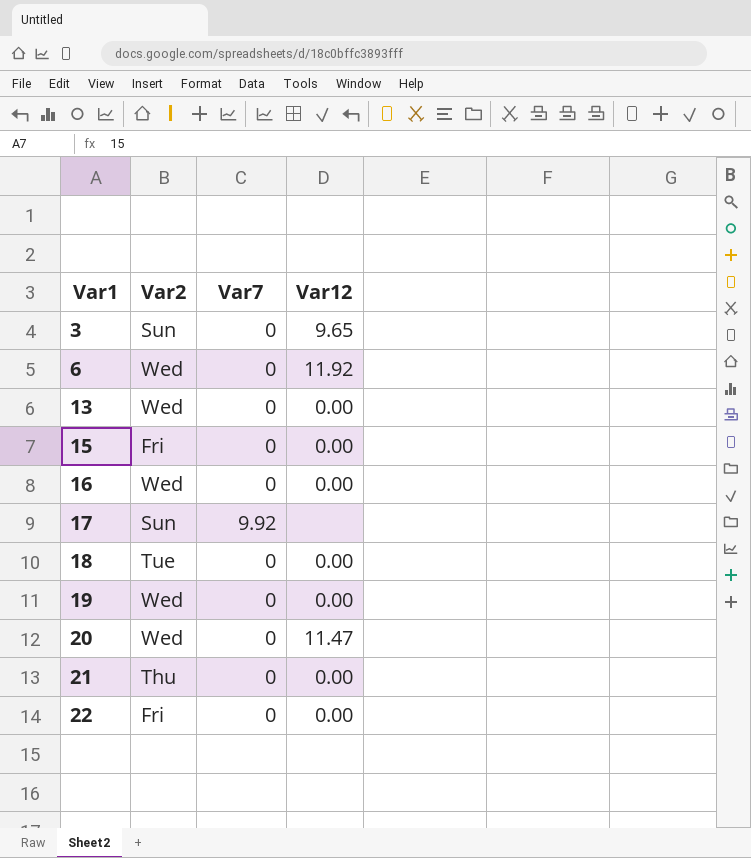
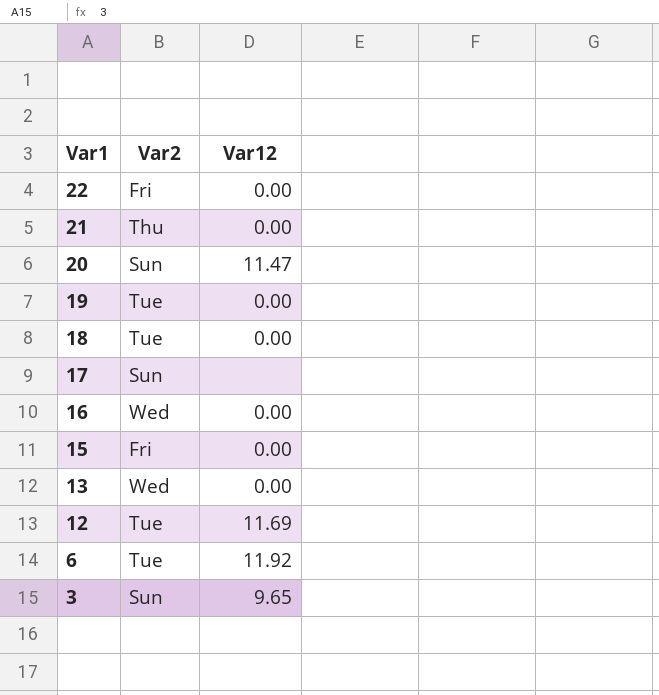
row order: Var1 ascending -> Var1 descending
column Var7 | position: 3 -> none
20 | Var2: Wed -> Sun
19 | Var2: Wed -> Tue
row 12: none -> Tue | 11.69
6 | Var2: Wed -> Tue

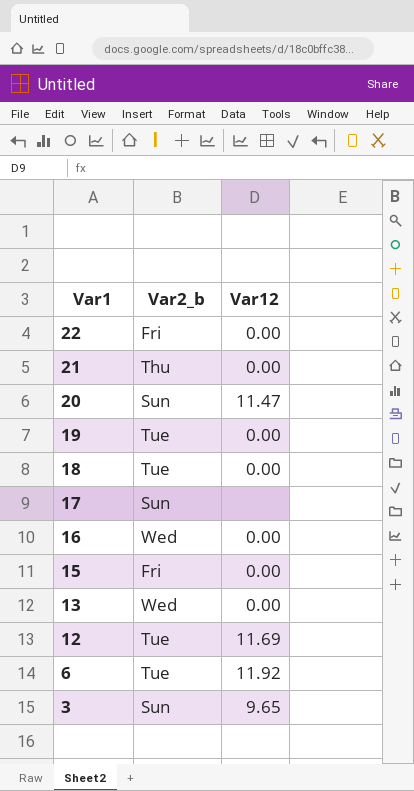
column name: Var2 -> Var2_b

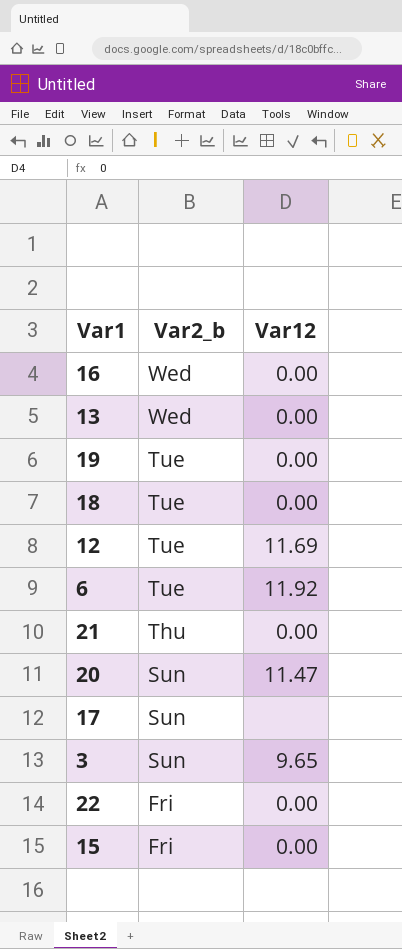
row order: Var1 descending -> Var2_b descending

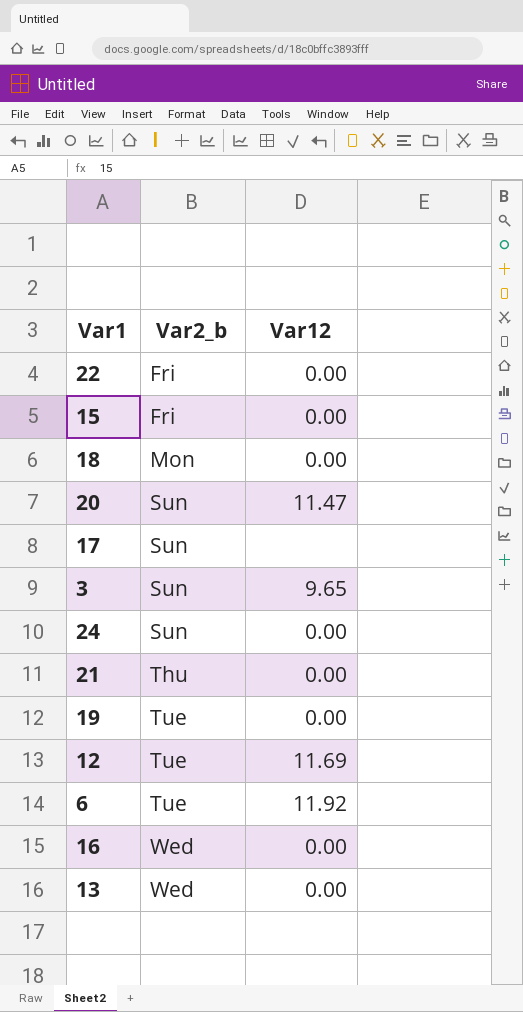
row order: Var2_b descending -> Var2_b ascending
18 | Var2_b: Tue -> Mon
row 24: none -> Sun | 0.00

